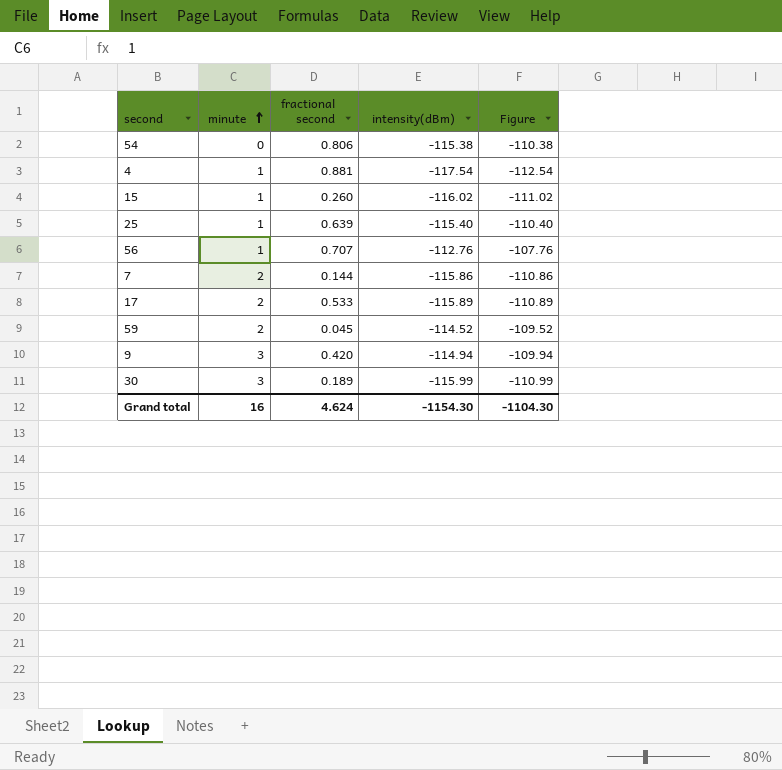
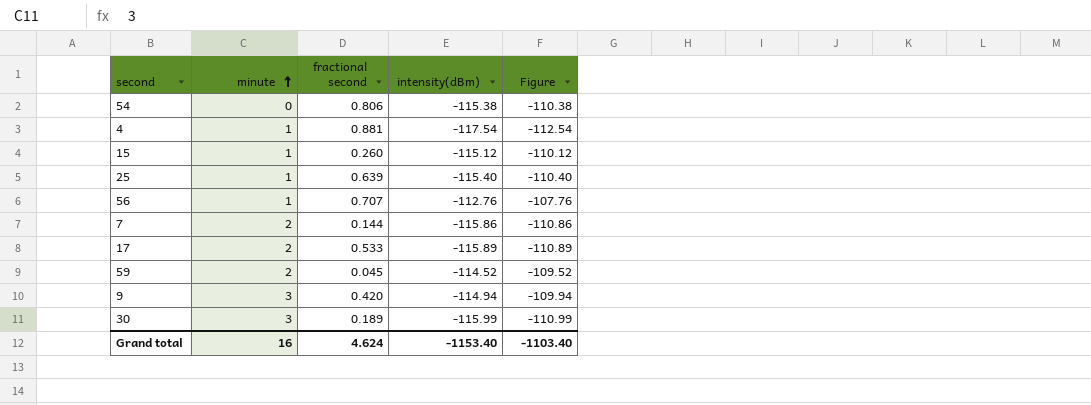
15 | intensity(dBm): -116.02 -> -115.12
15 | Figure: -111.02 -> -110.12
Grand total | intensity(dBm): -1154.30 -> -1153.40
Grand total | Figure: -1104.30 -> -1103.40

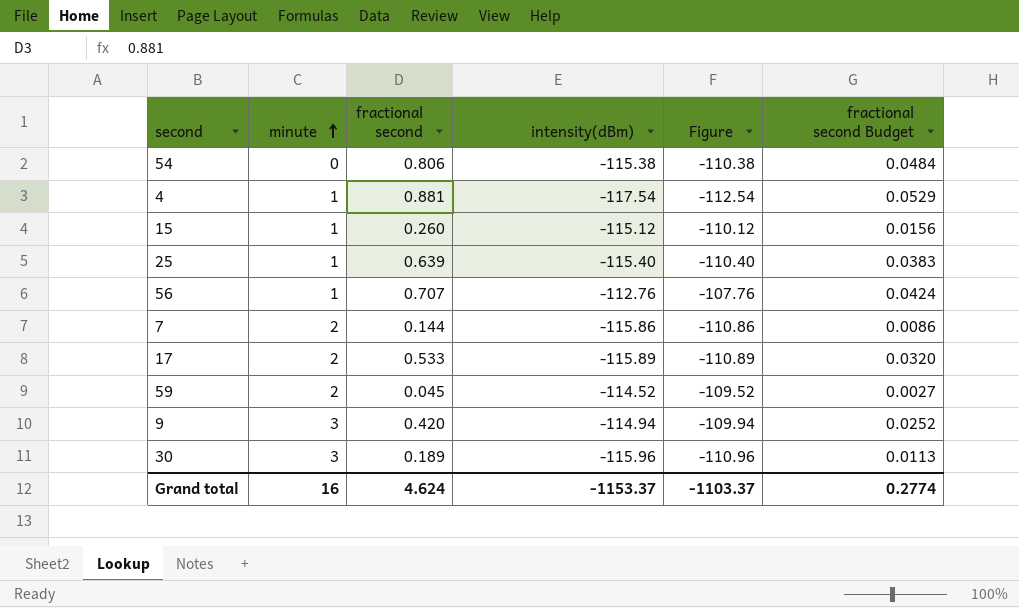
column fractional second Budget | formula: none -> [fractional second] * 0.06
30 | intensity(dBm): -115.99 -> -115.96
30 | Figure: -110.99 -> -110.96
Grand total | intensity(dBm): -1153.40 -> -1153.37
Grand total | Figure: -1103.40 -> -1103.37

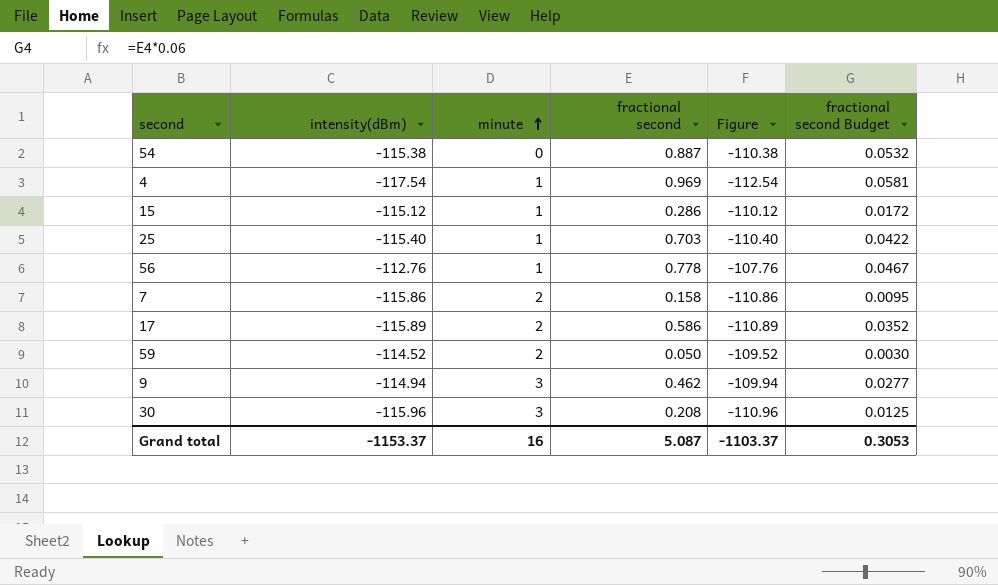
column intensity(dBm) | position: 4 -> 2
54 | fractional second: 0.806 -> 0.887
54 | fractional second Budget: 0.0484 -> 0.0532
4 | fractional second: 0.881 -> 0.969
4 | fractional second Budget: 0.0529 -> 0.0581
15 | fractional second: 0.260 -> 0.286
15 | fractional second Budget: 0.0156 -> 0.0172
25 | fractional second: 0.639 -> 0.703
25 | fractional second Budget: 0.0383 -> 0.0422
56 | fractional second: 0.707 -> 0.778
56 | fractional second Budget: 0.0424 -> 0.0467
7 | fractional second: 0.144 -> 0.158
7 | fractional second Budget: 0.0086 -> 0.0095
17 | fractional second: 0.533 -> 0.586
17 | fractional second Budget: 0.0320 -> 0.0352
59 | fractional second: 0.045 -> 0.050
59 | fractional second Budget: 0.0027 -> 0.0030
9 | fractional second: 0.420 -> 0.462
9 | fractional second Budget: 0.0252 -> 0.0277
30 | fractional second: 0.189 -> 0.208
30 | fractional second Budget: 0.0113 -> 0.0125
Grand total | fractional second: 4.624 -> 5.087
Grand total | fractional second Budget: 0.2774 -> 0.3053

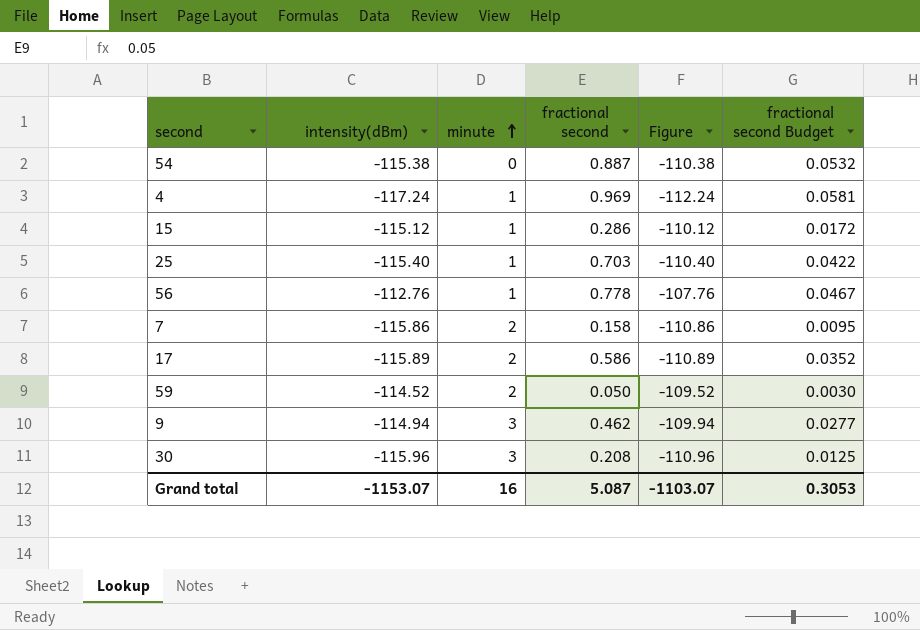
4 | intensity(dBm): -117.54 -> -117.24
4 | Figure: -112.54 -> -112.24
Grand total | intensity(dBm): -1153.37 -> -1153.07
Grand total | Figure: -1103.37 -> -1103.07

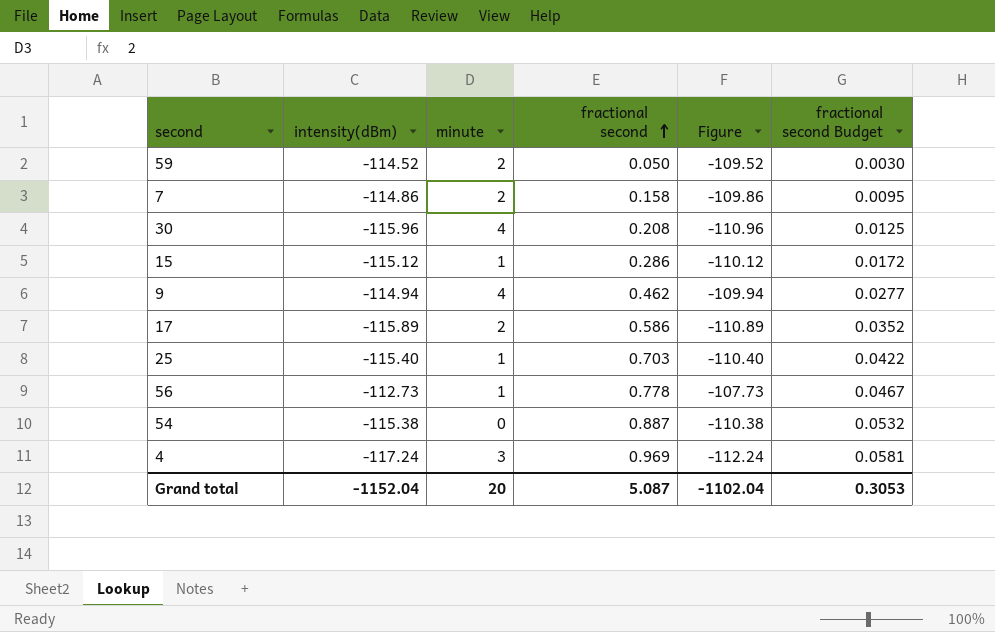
row order: minute ascending -> fractional second ascending
7 | intensity(dBm): -115.86 -> -114.86
7 | Figure: -110.86 -> -109.86
30 | minute: 3 -> 4
9 | minute: 3 -> 4
56 | intensity(dBm): -112.76 -> -112.73
56 | Figure: -107.76 -> -107.73
4 | minute: 1 -> 3
Grand total | intensity(dBm): -1153.07 -> -1152.04
Grand total | minute: 16 -> 20
Grand total | Figure: -1103.07 -> -1102.04

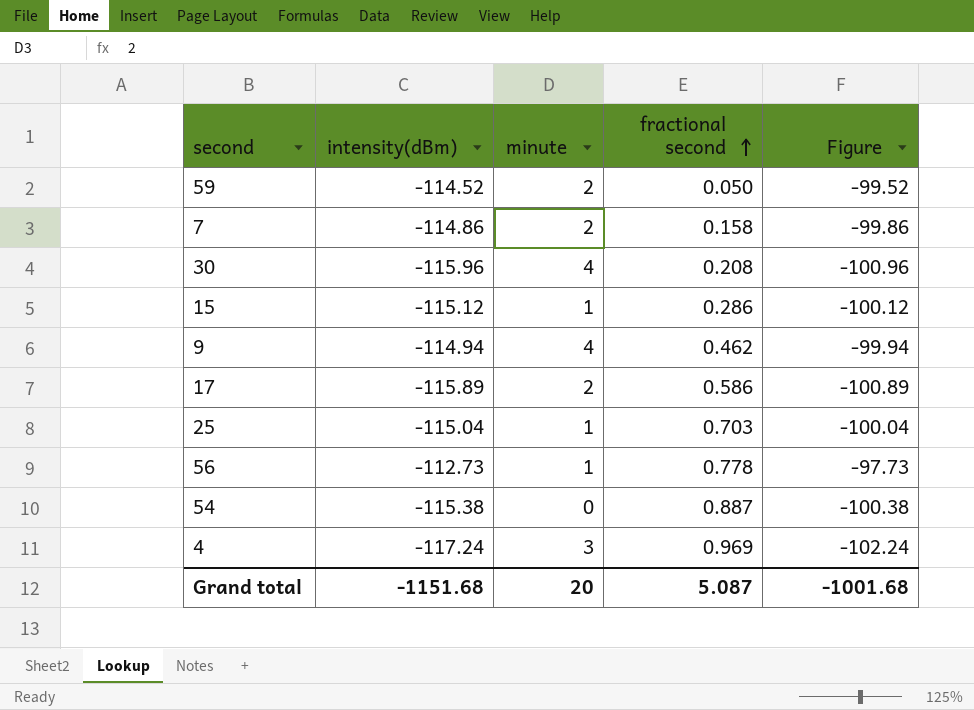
column fractional second Budget | formula: [fractional second] * 0.06 -> none
column Figure | formula: [intensity(dBm)] + 5 -> [intensity(dBm)] + 15
25 | intensity(dBm): -115.40 -> -115.04
Grand total | intensity(dBm): -1152.04 -> -1151.68
Grand total | Figure: -1102.04 -> -1001.68

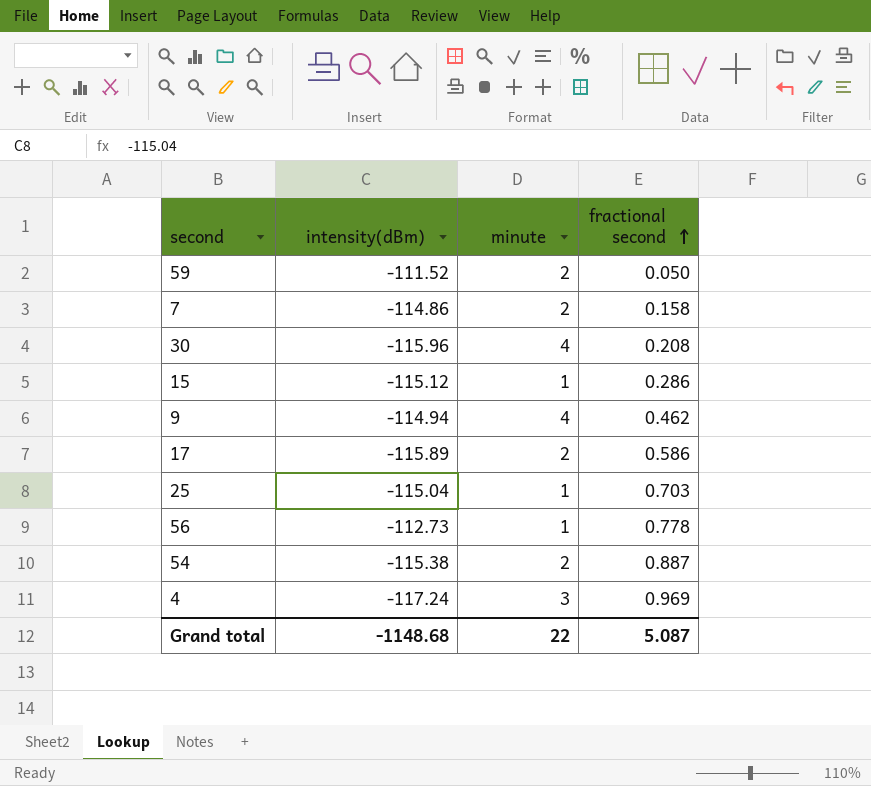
column Figure | formula: [intensity(dBm)] + 15 -> none
59 | intensity(dBm): -114.52 -> -111.52
54 | minute: 0 -> 2
Grand total | intensity(dBm): -1151.68 -> -1148.68
Grand total | minute: 20 -> 22

